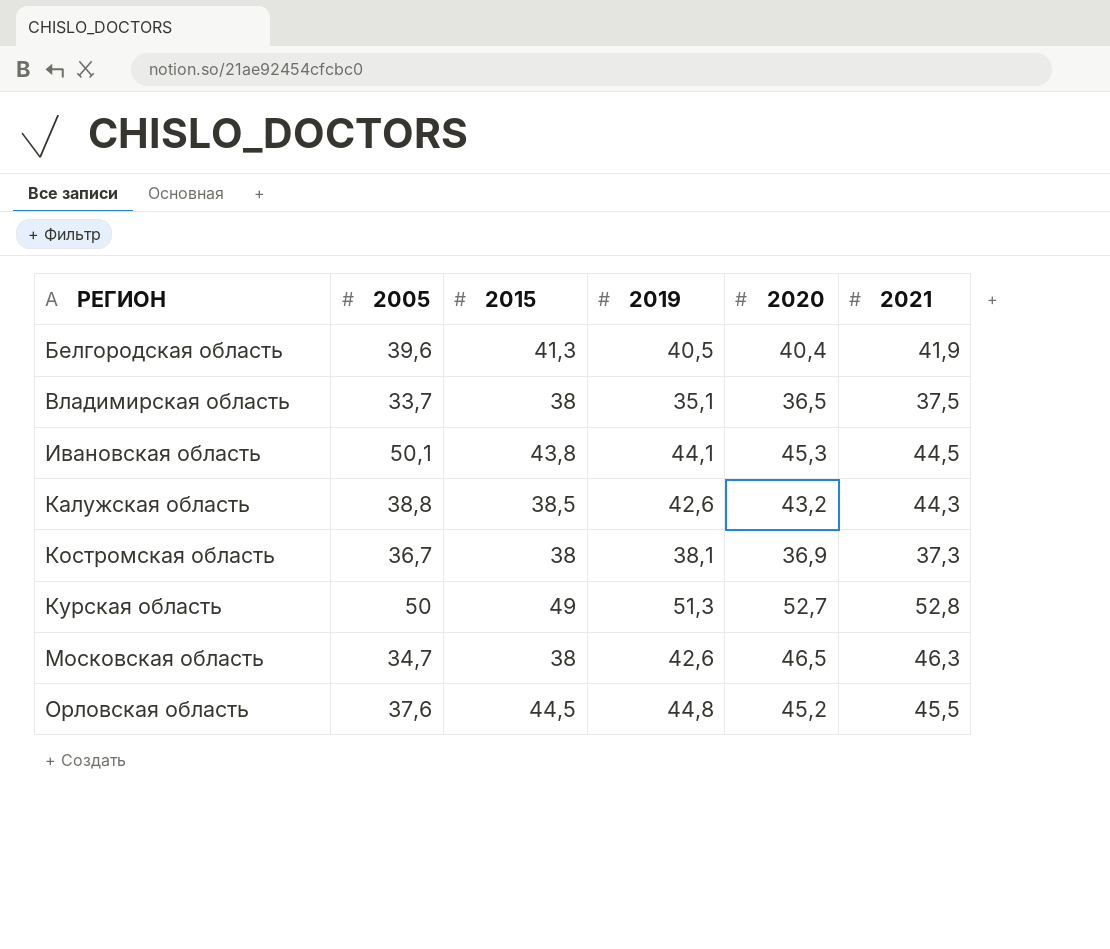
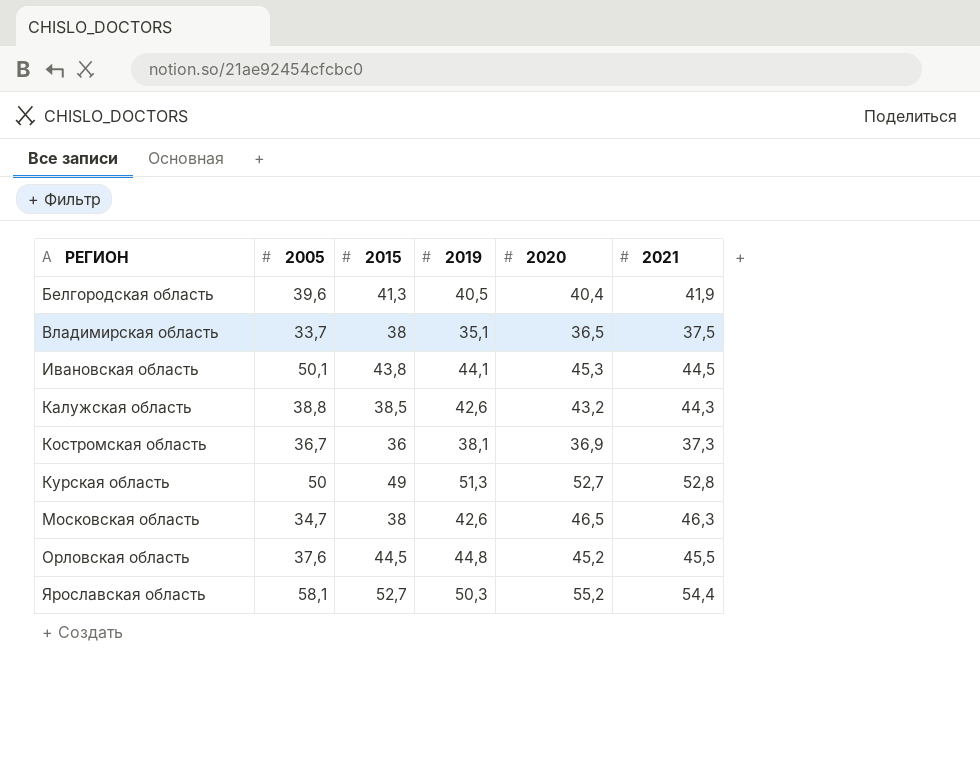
Костромская область | 2015: 38 -> 36
row Ярославская область: none -> 58,1 | 52,7 | 50,3 | 55,2 | 54,4

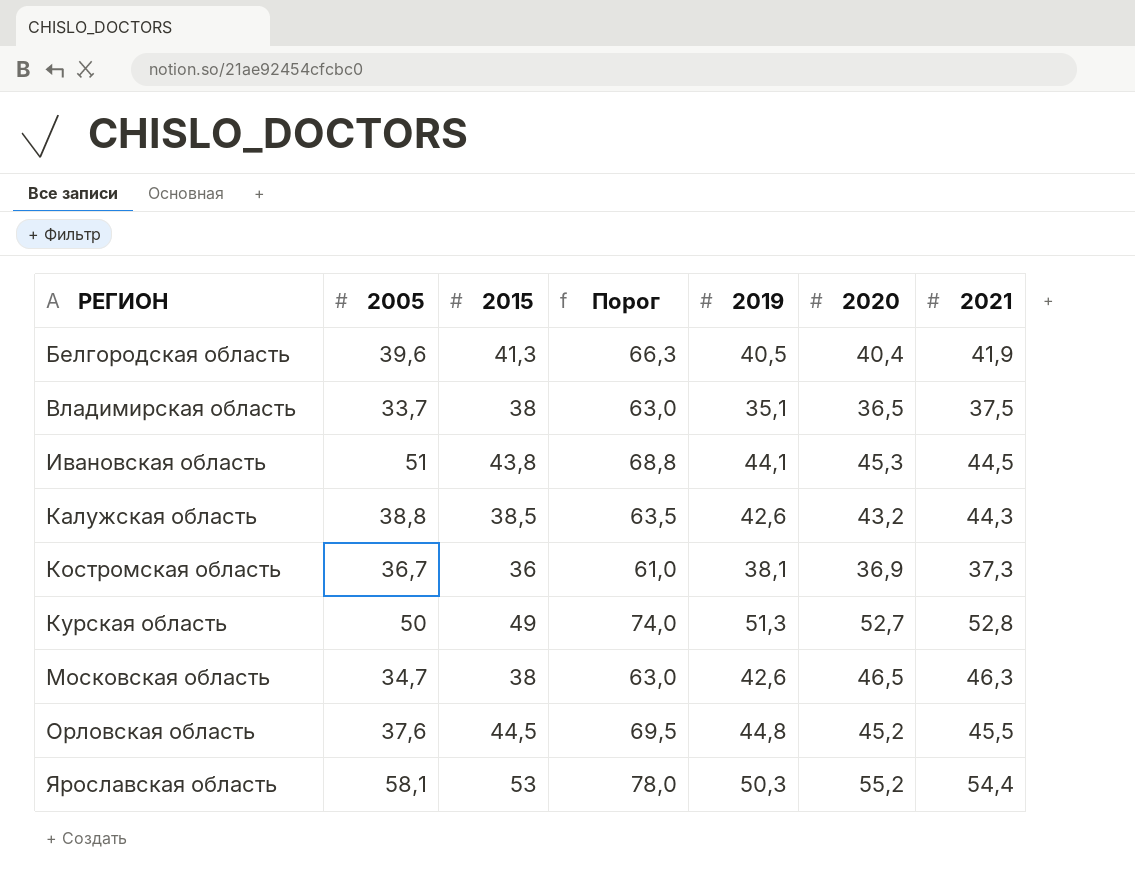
column Порог | formula: none -> [2015] + 25
Ивановская область | 2005: 50,1 -> 51
Ярославская область | 2015: 52,7 -> 53

